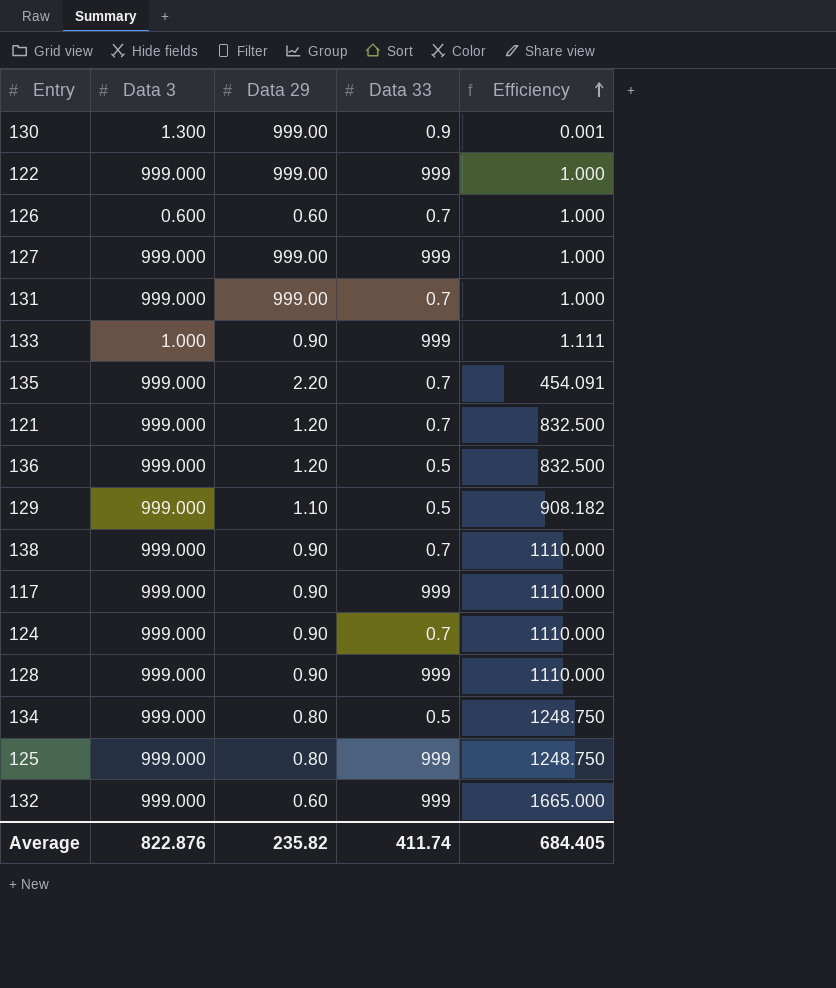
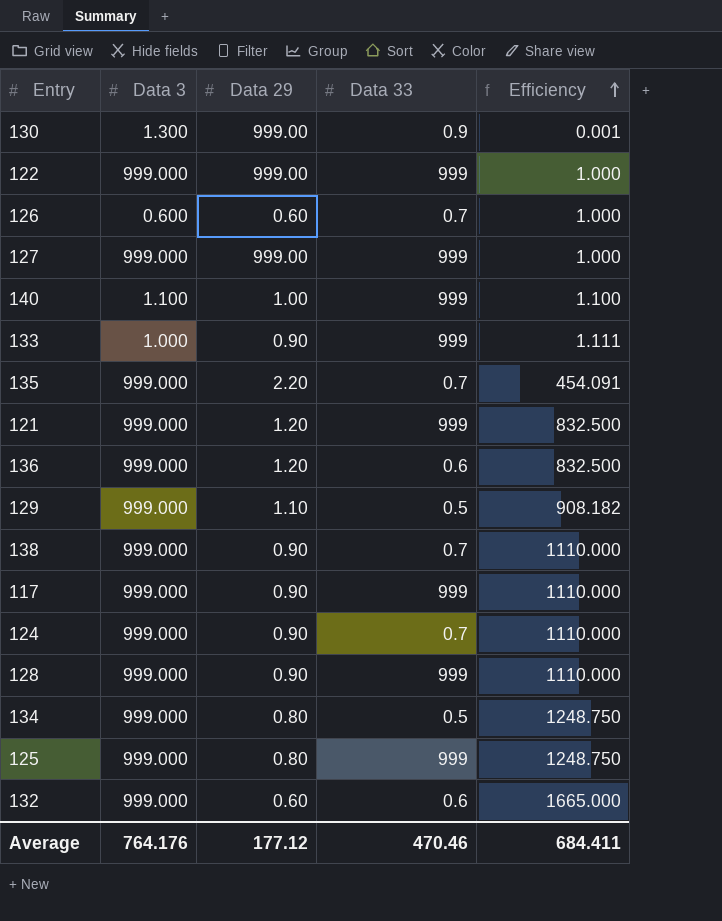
row 131: 999.000 | 999.00 | 0.7 | 1.000 -> none
row 140: none -> 1.100 | 1.00 | 999 | 1.100
121 | Data 33: 0.7 -> 999
136 | Data 33: 0.5 -> 0.6
132 | Data 33: 999 -> 0.6
Average | Data 3: 822.876 -> 764.176
Average | Data 29: 235.82 -> 177.12
Average | Data 33: 411.74 -> 470.46
Average | Efficiency: 684.405 -> 684.411

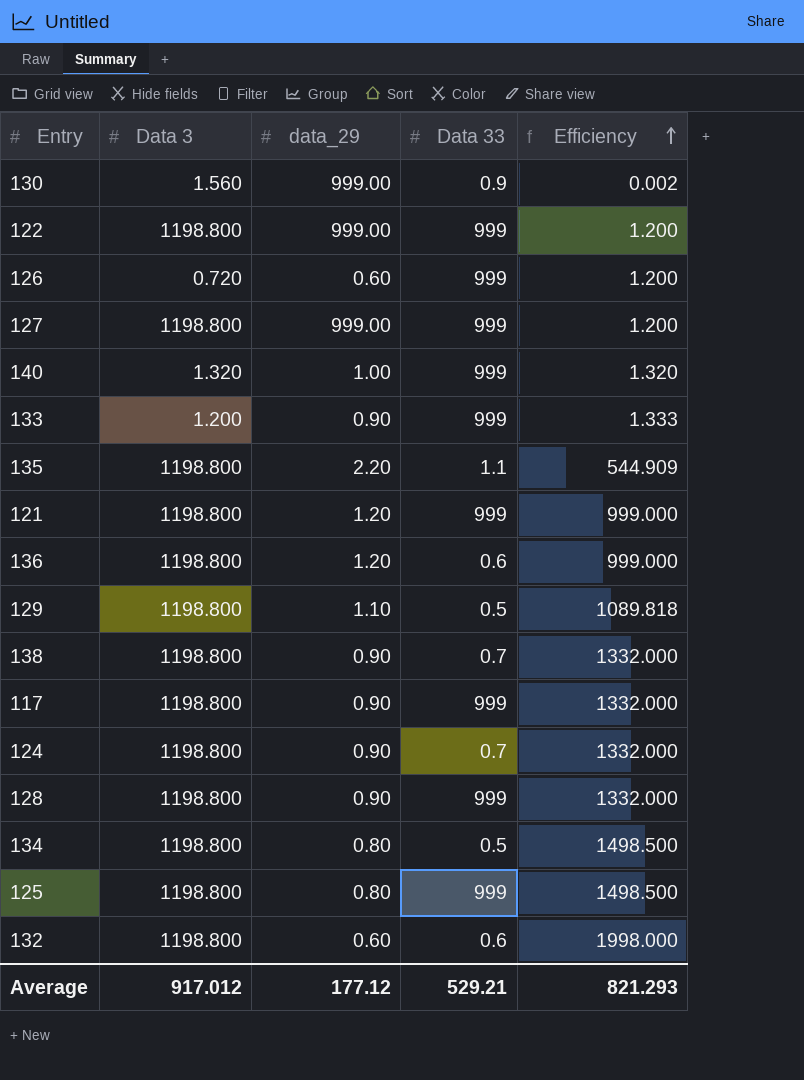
column name: Data 29 -> data_29
130 | Data 3: 1.300 -> 1.560
130 | Efficiency: 0.001 -> 0.002
122 | Data 3: 999.000 -> 1198.800
122 | Efficiency: 1.000 -> 1.200
126 | Data 3: 0.600 -> 0.720
126 | Data 33: 0.7 -> 999
126 | Efficiency: 1.000 -> 1.200
127 | Data 3: 999.000 -> 1198.800
127 | Efficiency: 1.000 -> 1.200
140 | Data 3: 1.100 -> 1.320
140 | Efficiency: 1.100 -> 1.320
133 | Data 3: 1.000 -> 1.200
133 | Efficiency: 1.111 -> 1.333
135 | Data 3: 999.000 -> 1198.800
135 | Data 33: 0.7 -> 1.1
135 | Efficiency: 454.091 -> 544.909
121 | Data 3: 999.000 -> 1198.800
121 | Efficiency: 832.500 -> 999.000
136 | Data 3: 999.000 -> 1198.800
136 | Efficiency: 832.500 -> 999.000
129 | Data 3: 999.000 -> 1198.800
129 | Efficiency: 908.182 -> 1089.818
138 | Data 3: 999.000 -> 1198.800
138 | Efficiency: 1110.000 -> 1332.000
117 | Data 3: 999.000 -> 1198.800
117 | Efficiency: 1110.000 -> 1332.000
124 | Data 3: 999.000 -> 1198.800
124 | Efficiency: 1110.000 -> 1332.000
128 | Data 3: 999.000 -> 1198.800
128 | Efficiency: 1110.000 -> 1332.000
134 | Data 3: 999.000 -> 1198.800
134 | Efficiency: 1248.750 -> 1498.500
125 | Data 3: 999.000 -> 1198.800
125 | Efficiency: 1248.750 -> 1498.500
132 | Data 3: 999.000 -> 1198.800
132 | Efficiency: 1665.000 -> 1998.000
Average | Data 3: 764.176 -> 917.012
Average | Data 33: 470.46 -> 529.21
Average | Efficiency: 684.411 -> 821.293

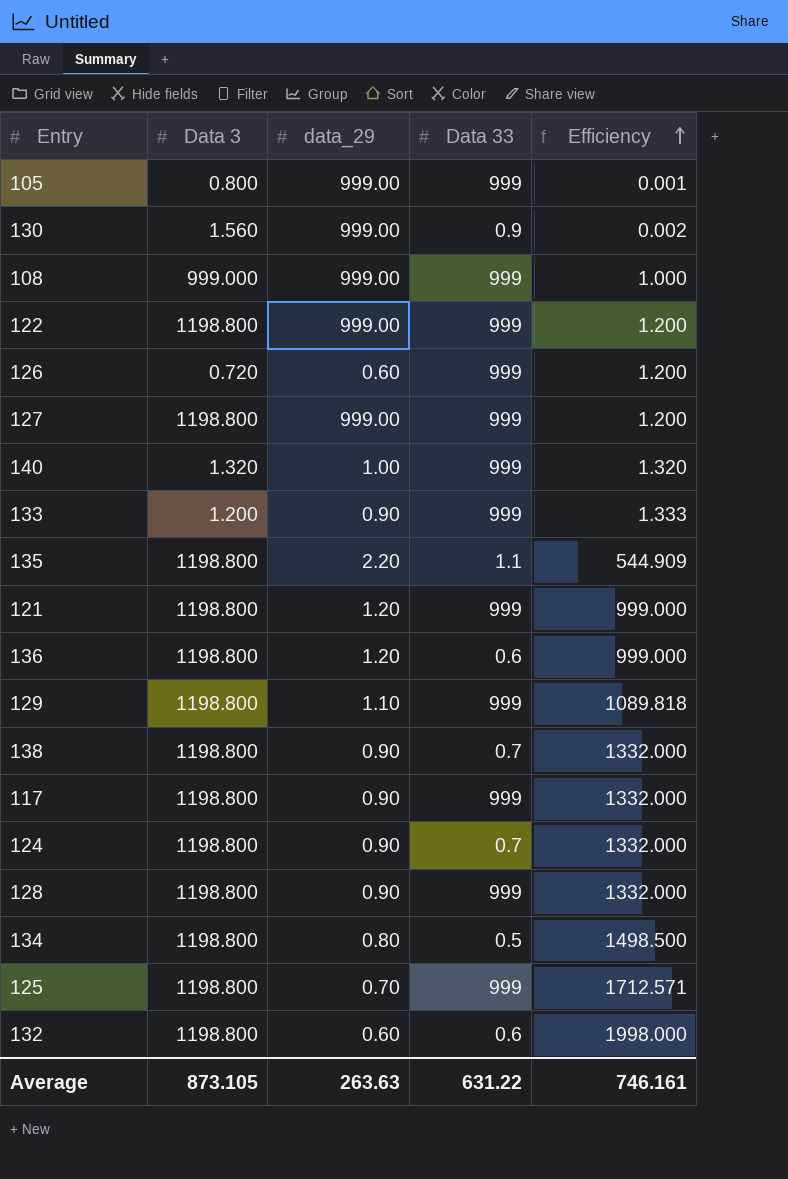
row 105: none -> 0.800 | 999.00 | 999 | 0.001
row 108: none -> 999.000 | 999.00 | 999 | 1.000
129 | Data 33: 0.5 -> 999
125 | data_29: 0.80 -> 0.70
125 | Efficiency: 1498.500 -> 1712.571
Average | Data 3: 917.012 -> 873.105
Average | data_29: 177.12 -> 263.63
Average | Data 33: 529.21 -> 631.22
Average | Efficiency: 821.293 -> 746.161

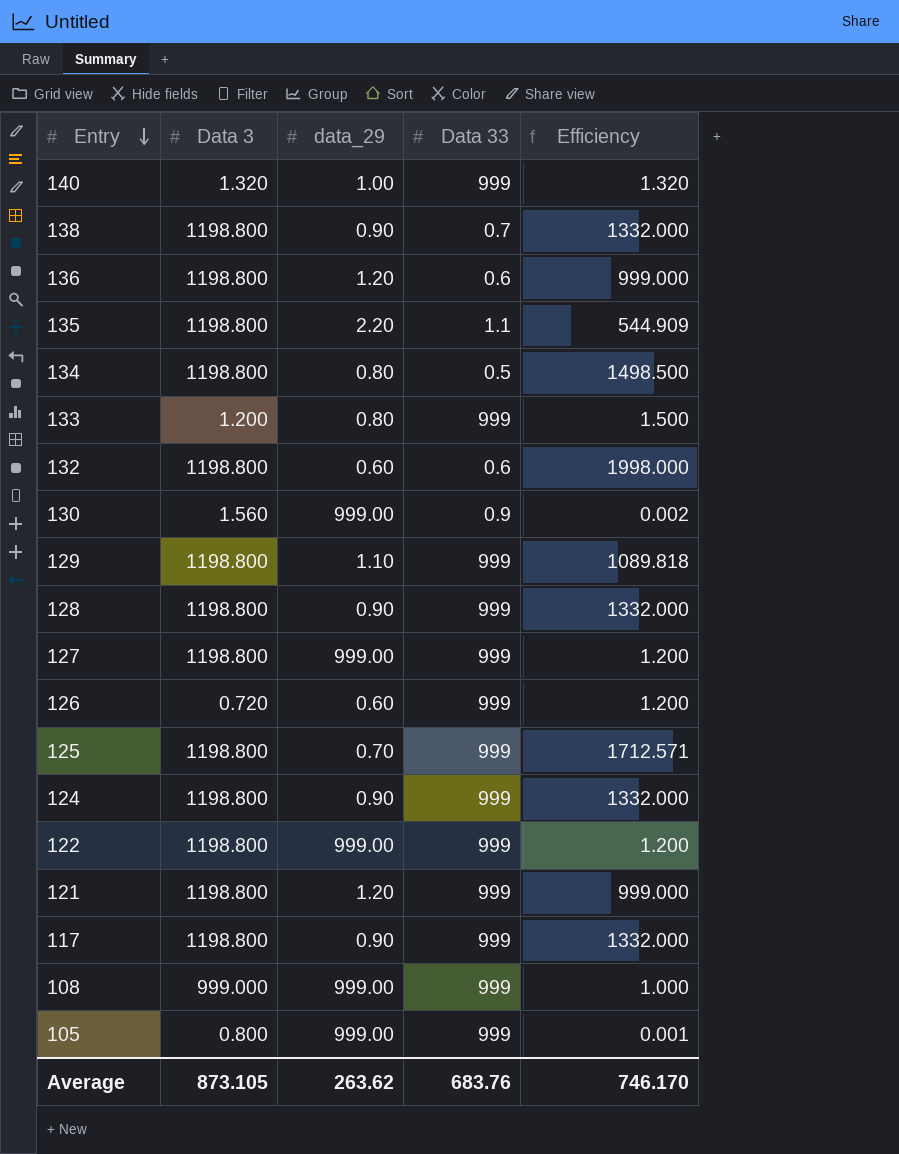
row order: Efficiency ascending -> Entry descending
133 | data_29: 0.90 -> 0.80
133 | Efficiency: 1.333 -> 1.500
124 | Data 33: 0.7 -> 999
Average | data_29: 263.63 -> 263.62
Average | Data 33: 631.22 -> 683.76
Average | Efficiency: 746.161 -> 746.170

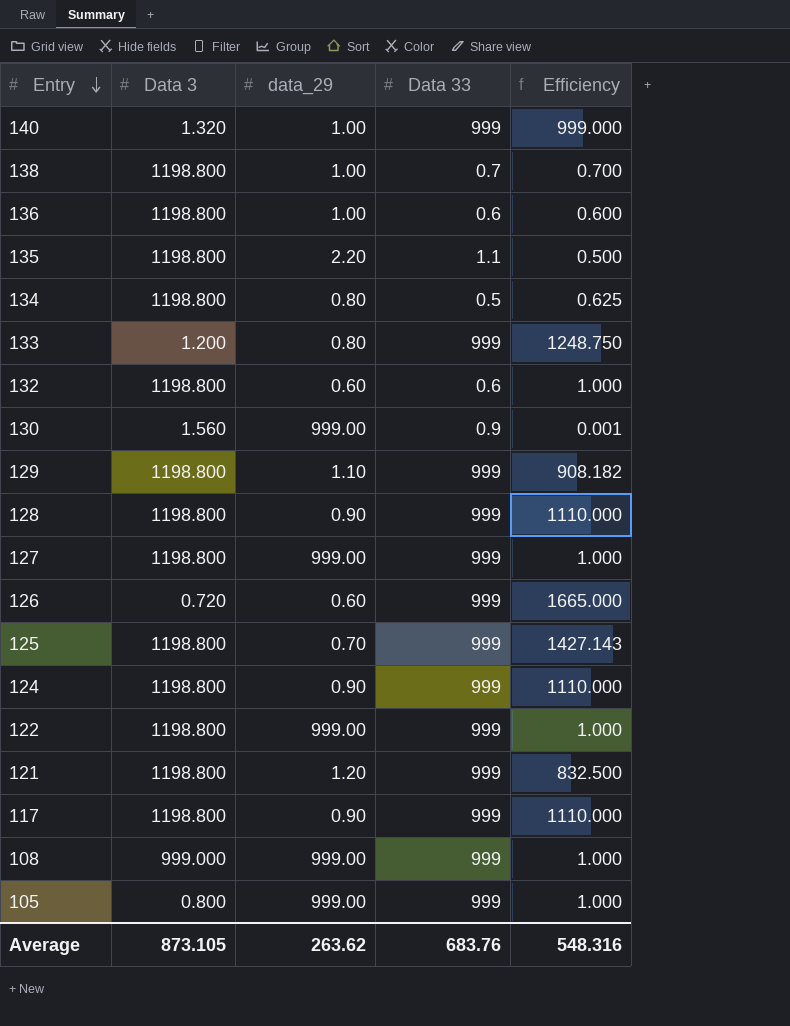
column Efficiency | formula: [Data 3] / [data_29] -> [Data 33] / [data_29]
138 | data_29: 0.90 -> 1.00
136 | data_29: 1.20 -> 1.00
Average | Efficiency: 746.170 -> 548.316

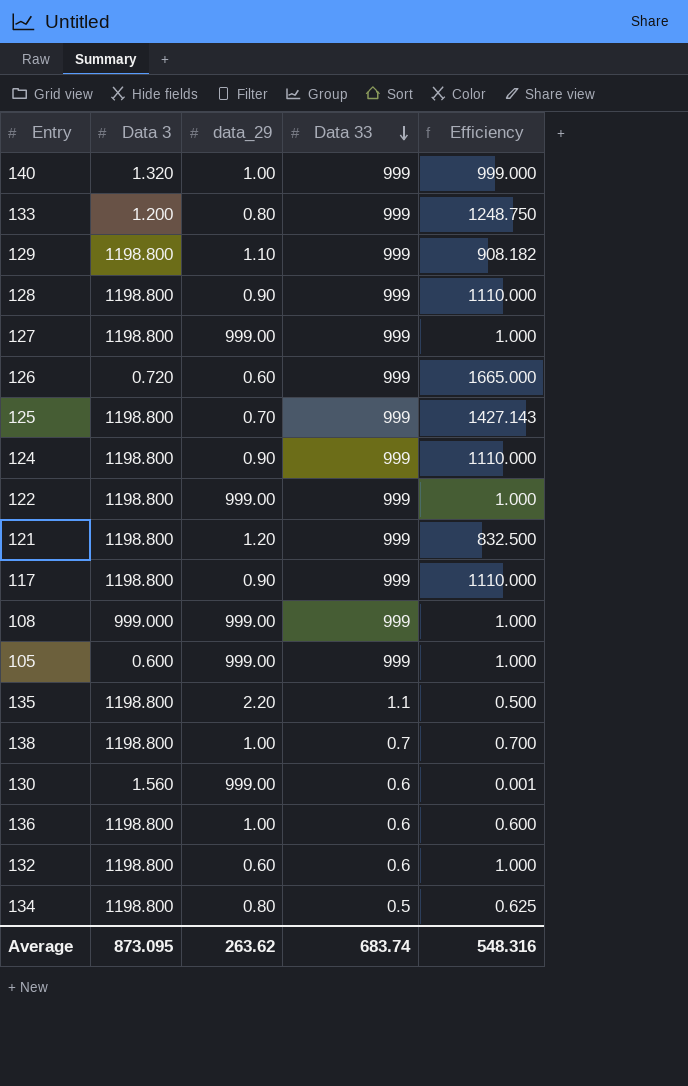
row order: Entry descending -> Data 33 descending
105 | Data 3: 0.800 -> 0.600
130 | Data 33: 0.9 -> 0.6
Average | Data 3: 873.105 -> 873.095
Average | Data 33: 683.76 -> 683.74

